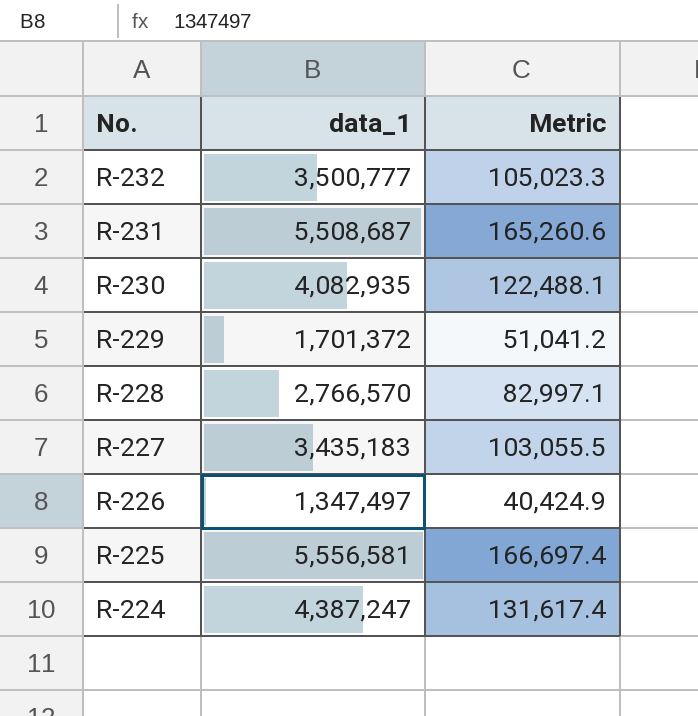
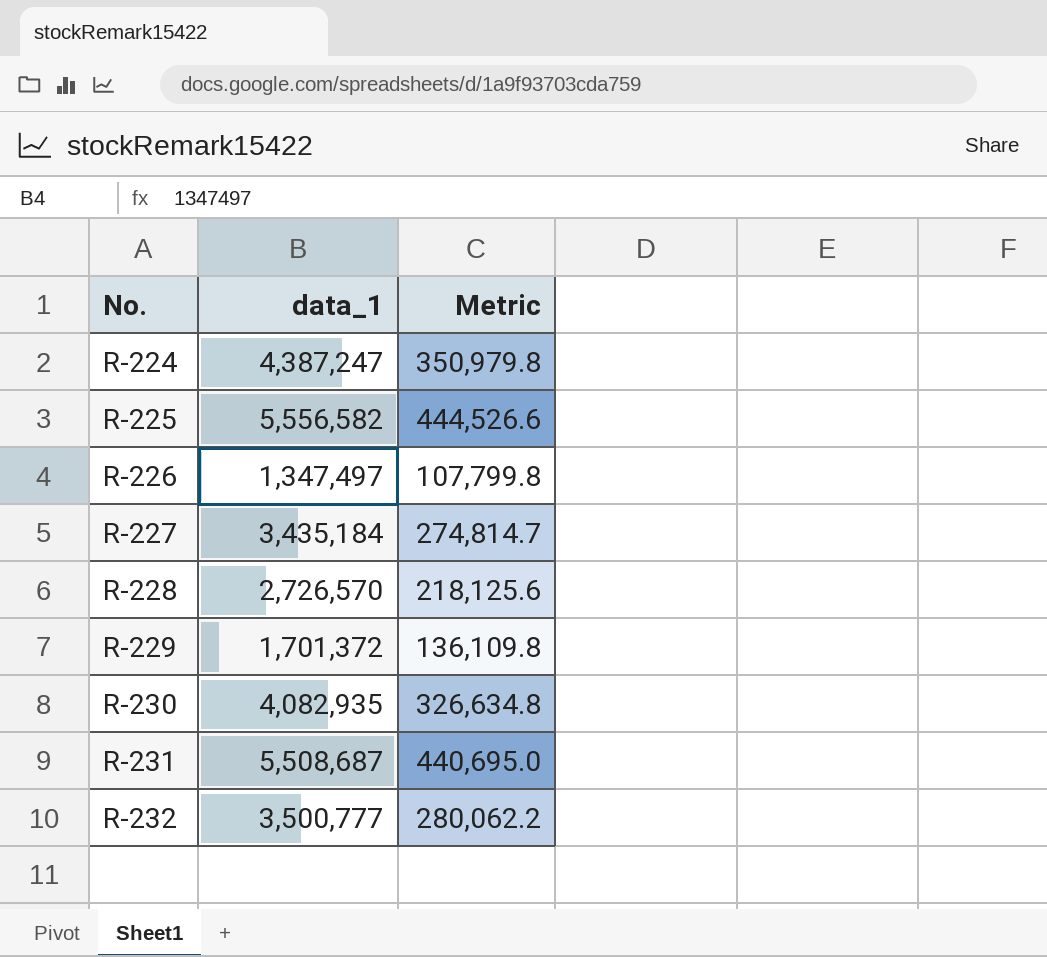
row order: No. descending -> No. ascending
column Metric | formula: [data_1] * 0.03 -> [data_1] * 0.08
R-225 | data_1: 5,556,581 -> 5,556,582
R-227 | data_1: 3,435,183 -> 3,435,184
R-228 | data_1: 2,766,570 -> 2,726,570

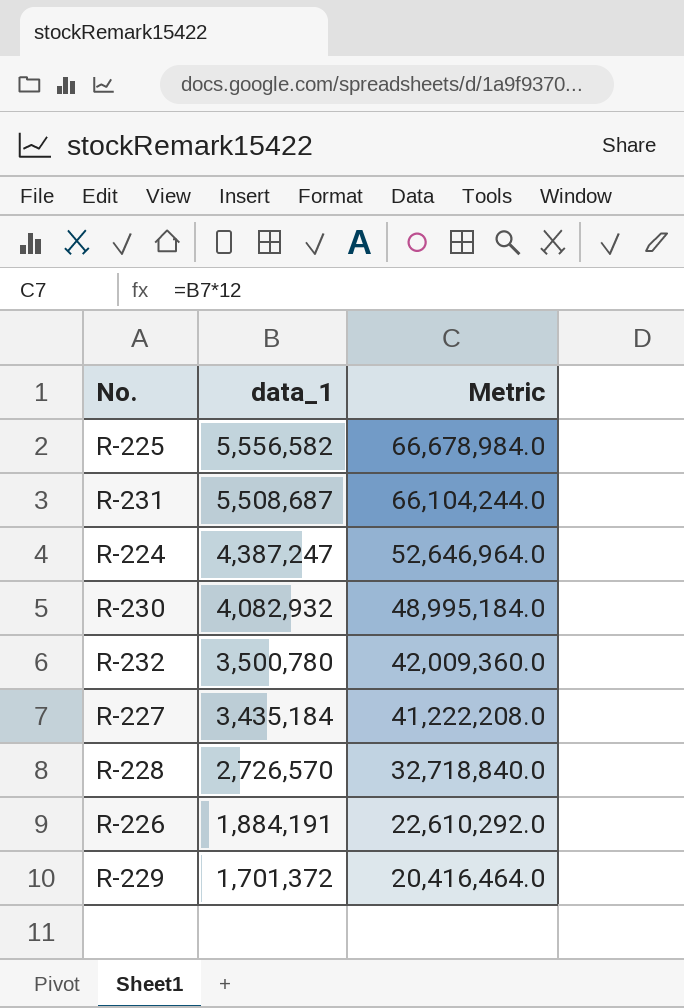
row order: No. ascending -> data_1 descending
column Metric | formula: [data_1] * 0.08 -> [data_1] * 12
R-230 | data_1: 4,082,935 -> 4,082,932
R-232 | data_1: 3,500,777 -> 3,500,780
R-226 | data_1: 1,347,497 -> 1,884,191

